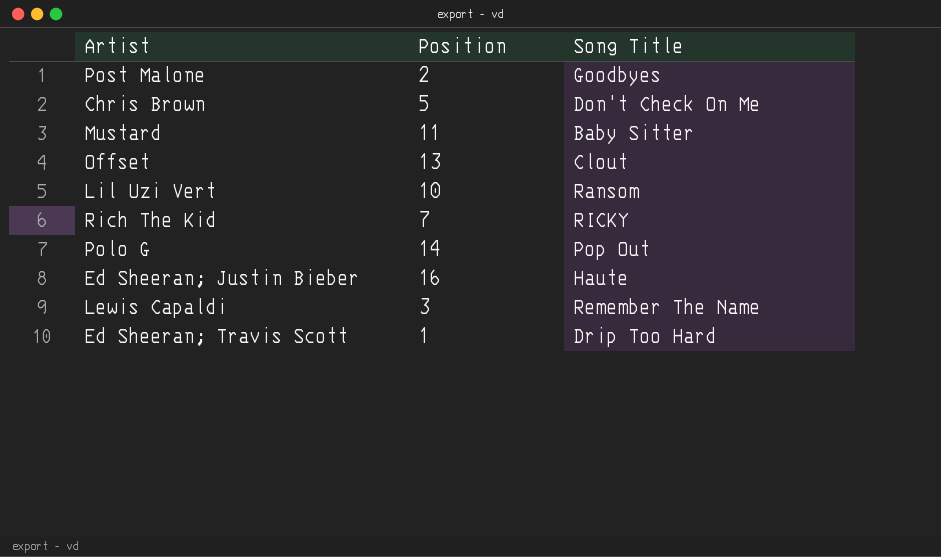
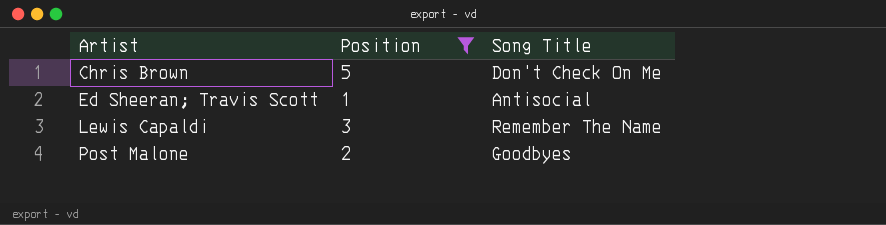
filter: none -> Position <= 5
row order: none -> Artist ascending
Ed Sheeran; Travis Scott | Song Title: Drip Too Hard -> Antisocial

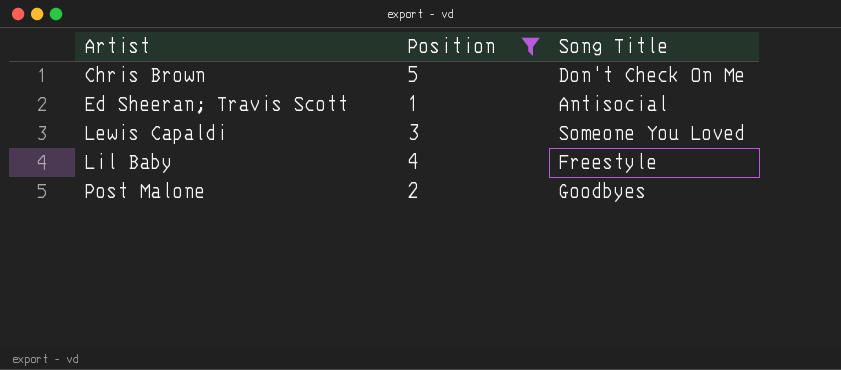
Lewis Capaldi | Song Title: Remember The Name -> Someone You Loved
row Lil Baby: none -> 4 | Freestyle

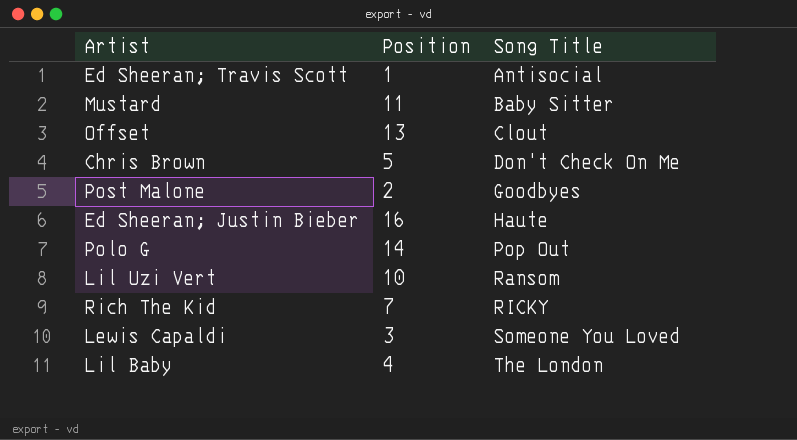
filter: Position <= 5 -> none
row order: Artist ascending -> Song Title ascending
Lil Baby | Song Title: Freestyle -> The London

